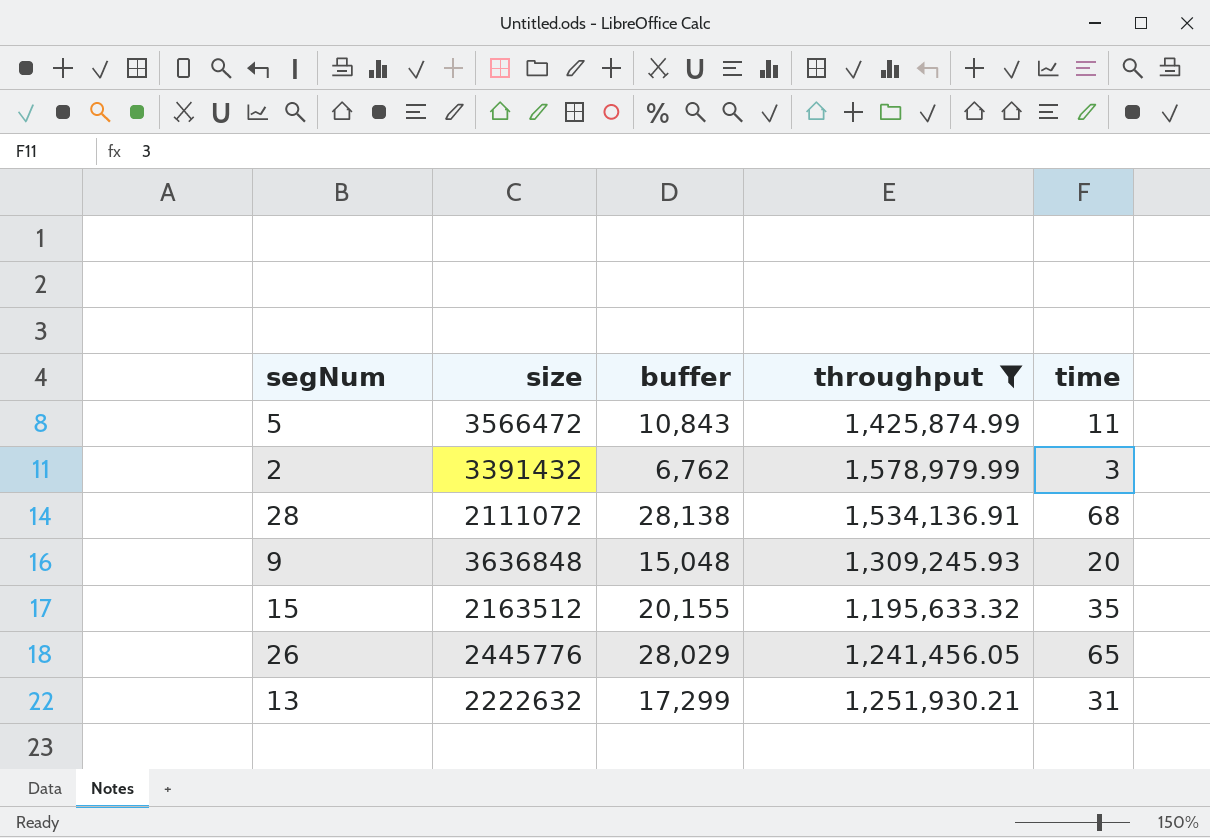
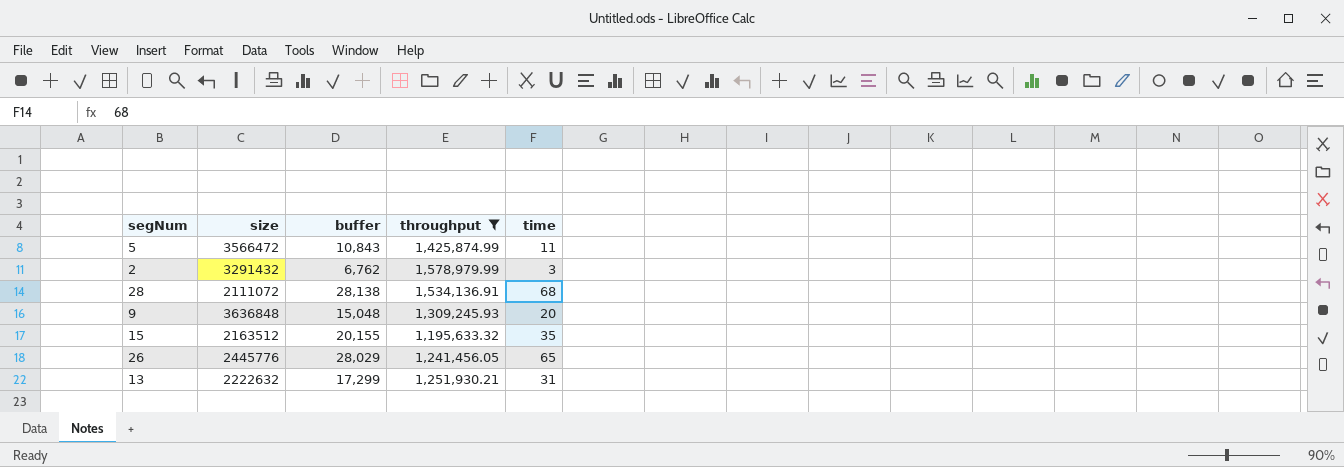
2 | size: 3391432 -> 3291432

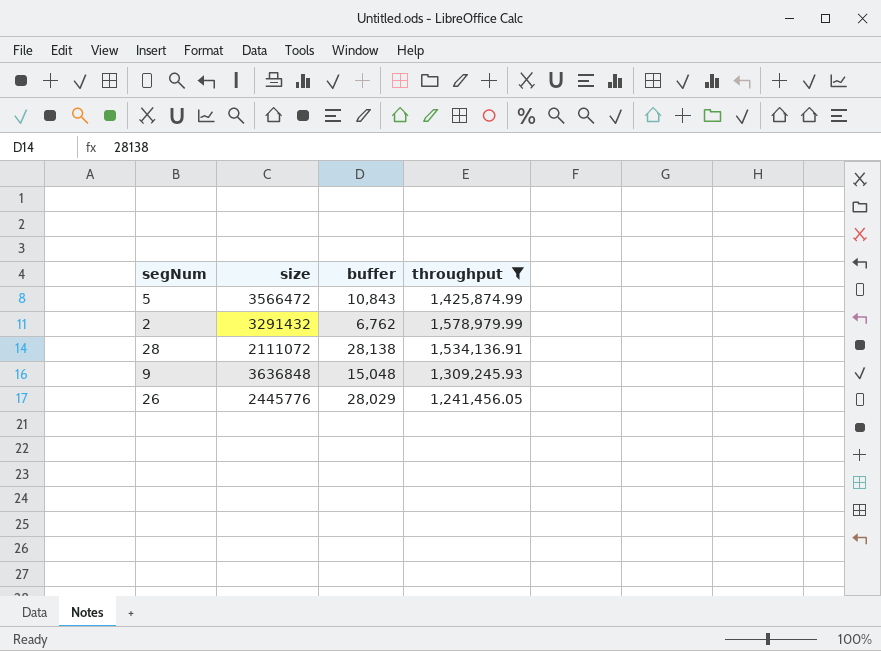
column time | position: 5 -> none
row 15: 2163512 | 20,155 | 1,195,633.32 | 35 -> none
row 13: 2222632 | 17,299 | 1,251,930.21 | 31 -> none

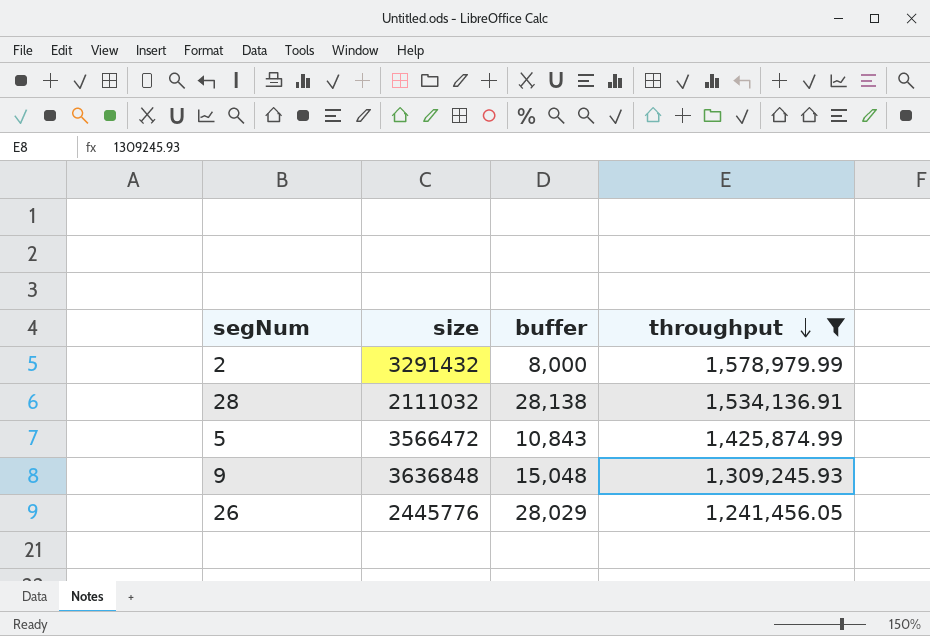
row order: none -> throughput descending
2 | buffer: 6,762 -> 8,000
28 | size: 2111072 -> 2111032

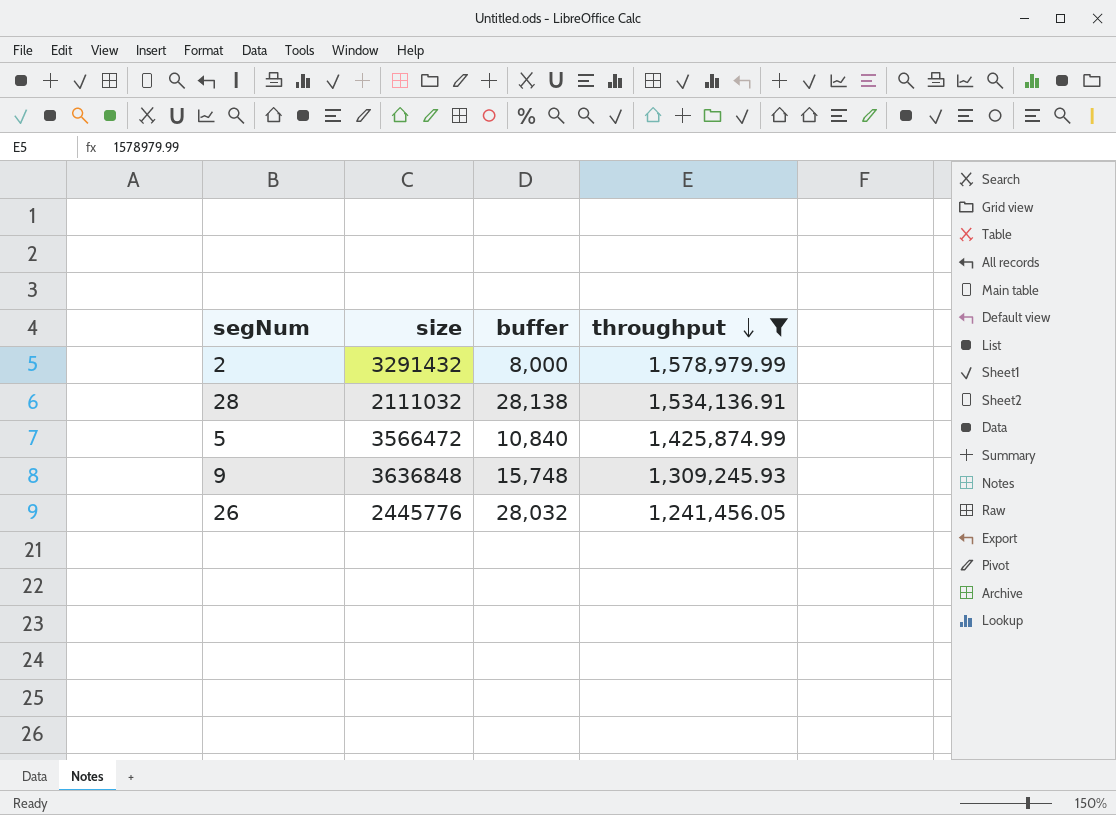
5 | buffer: 10,843 -> 10,840
9 | buffer: 15,048 -> 15,748
26 | buffer: 28,029 -> 28,032

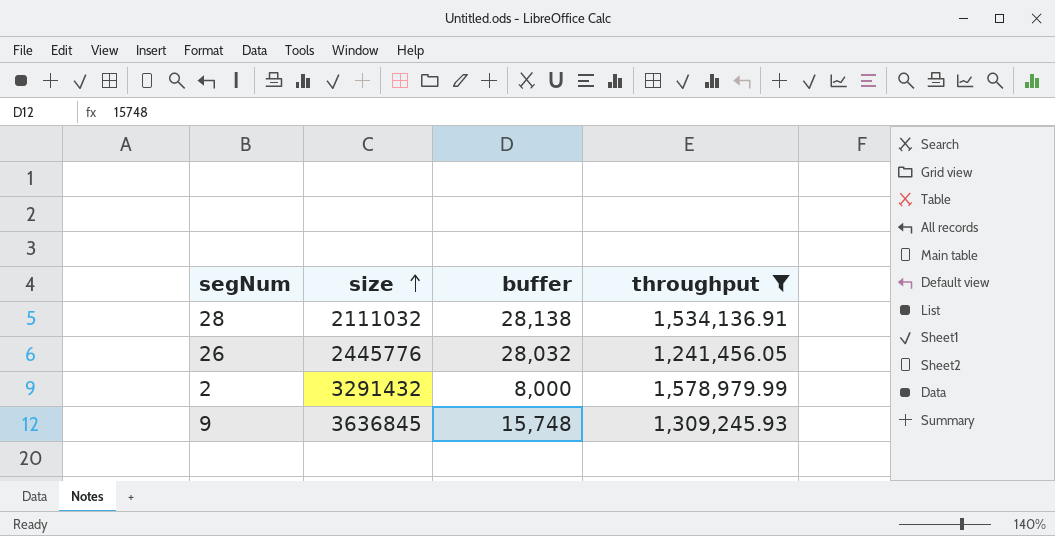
row order: throughput descending -> size ascending
row 5: 3566472 | 10,840 | 1,425,874.99 -> none
9 | size: 3636848 -> 3636845

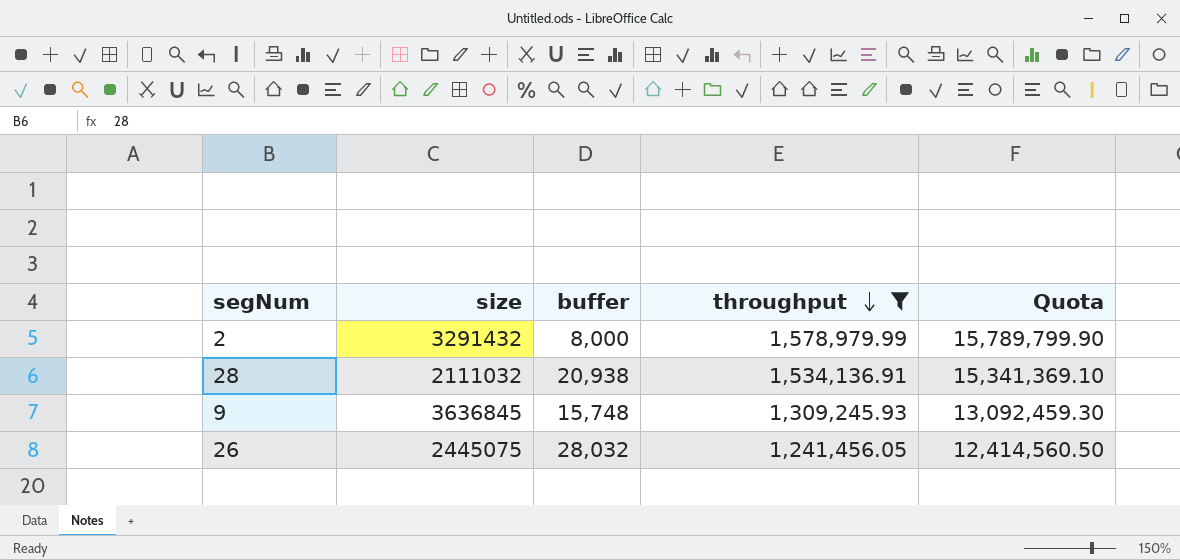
row order: size ascending -> throughput descending
column Quota | formula: none -> [throughput] * 10
28 | buffer: 28,138 -> 20,938
26 | size: 2445776 -> 2445075

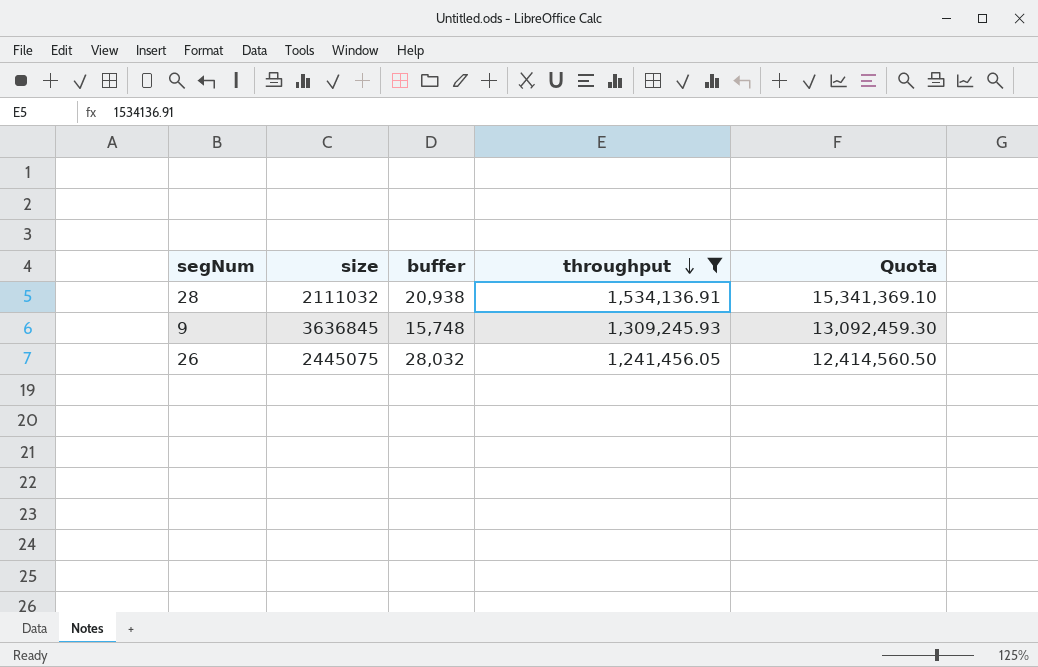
row 2: 3291432 | 8,000 | 1,578,979.99 | 15,789,799.90 -> none

